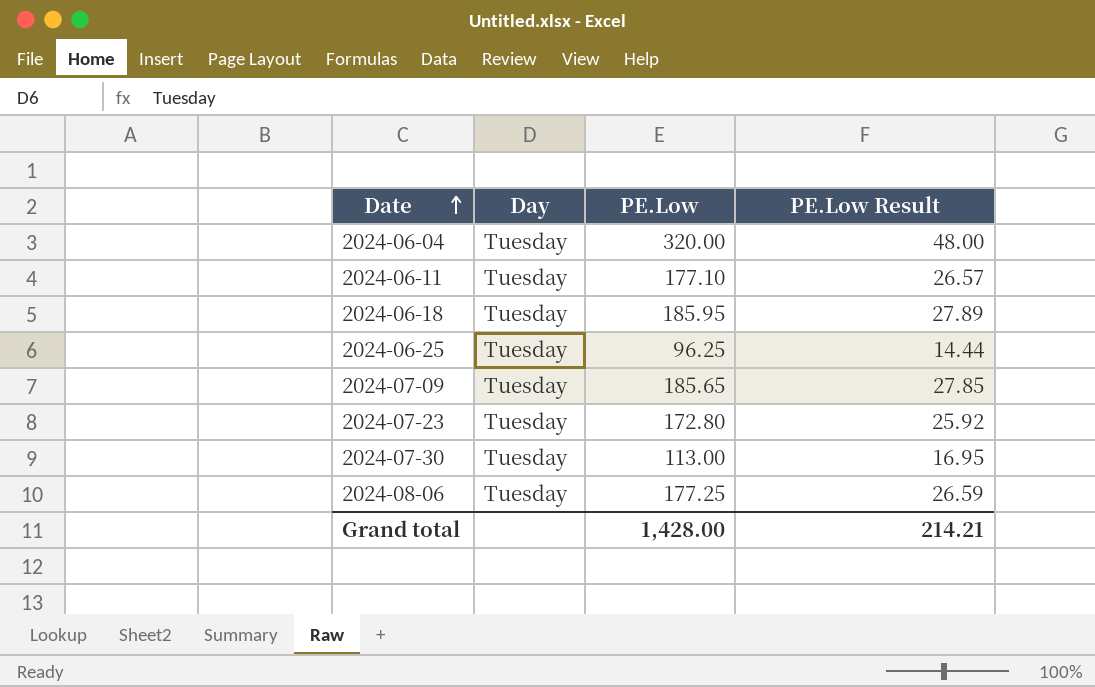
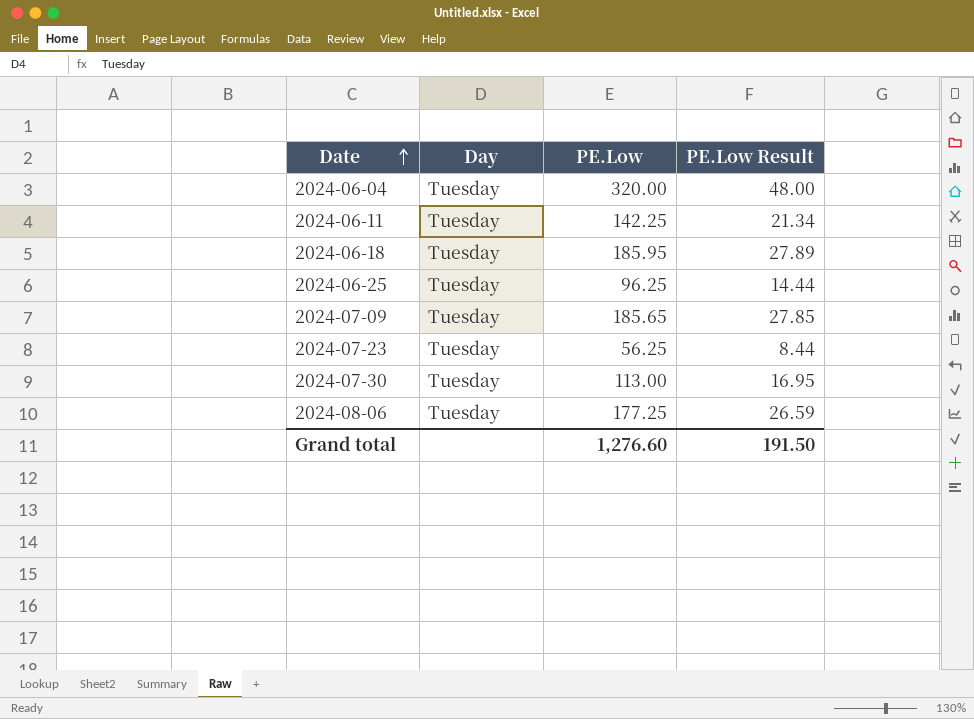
2024-06-11 | PE.Low: 177.10 -> 142.25
2024-06-11 | PE.Low Result: 26.57 -> 21.34
2024-07-23 | PE.Low: 172.80 -> 56.25
2024-07-23 | PE.Low Result: 25.92 -> 8.44
Grand total | PE.Low: 1,428.00 -> 1,276.60
Grand total | PE.Low Result: 214.21 -> 191.50

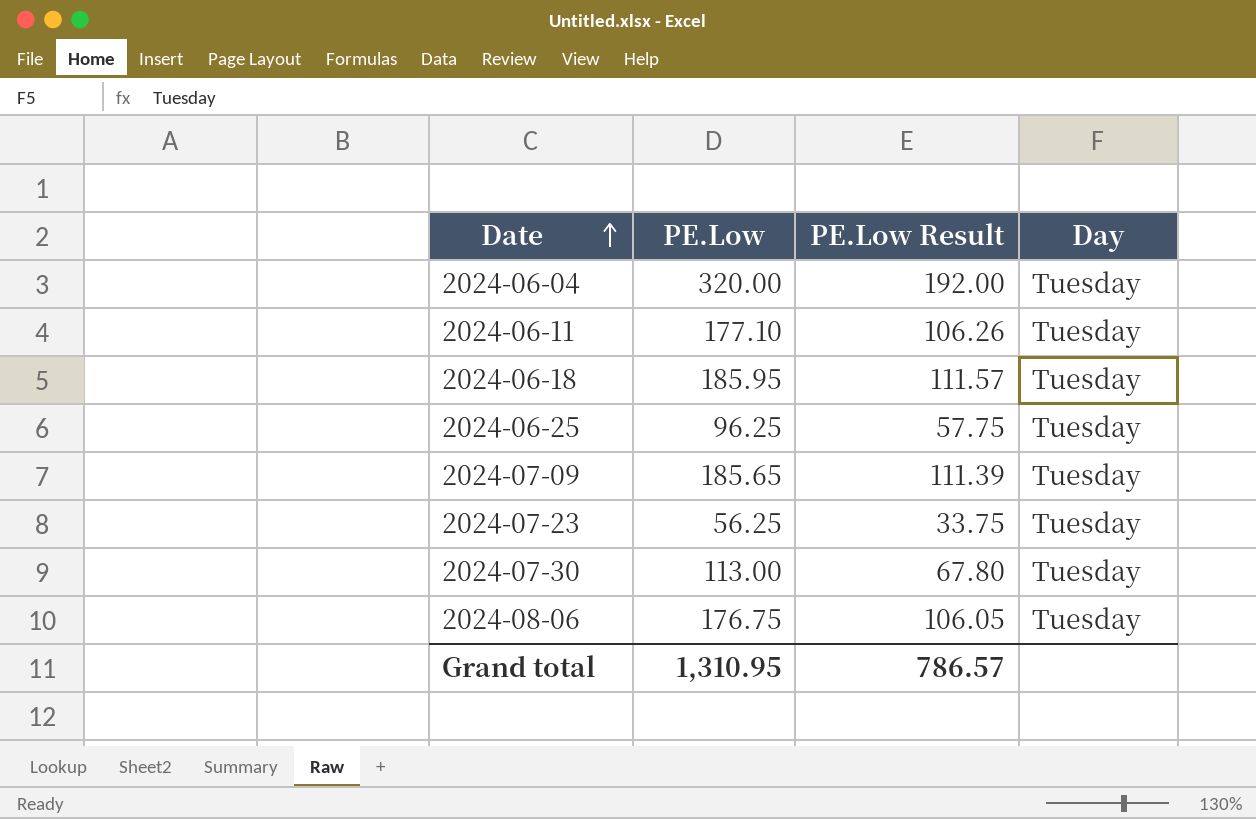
column PE.Low Result | formula: [PE.Low] * 0.15 -> [PE.Low] * 0.6
column Day | position: 2 -> 4
2024-06-11 | PE.Low: 142.25 -> 177.10
2024-08-06 | PE.Low: 177.25 -> 176.75
Grand total | PE.Low: 1,276.60 -> 1,310.95
Grand total | PE.Low Result: 191.50 -> 786.57

